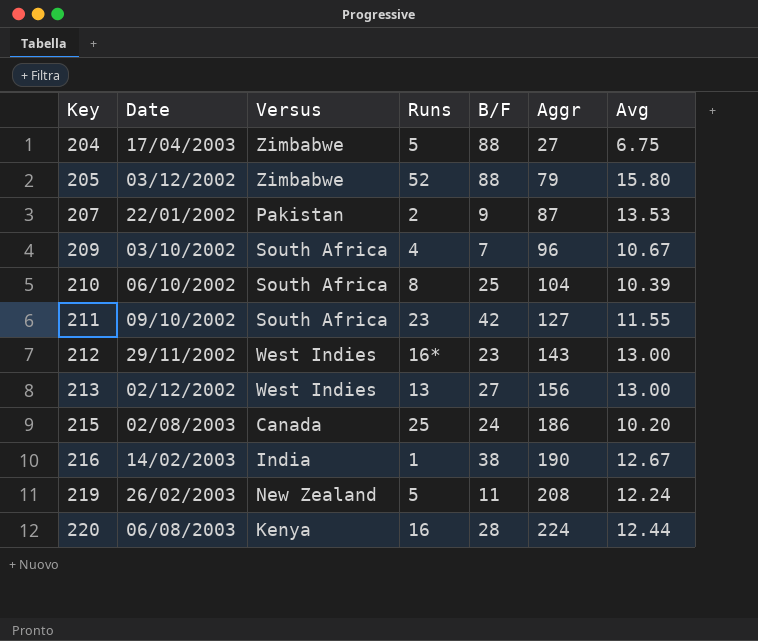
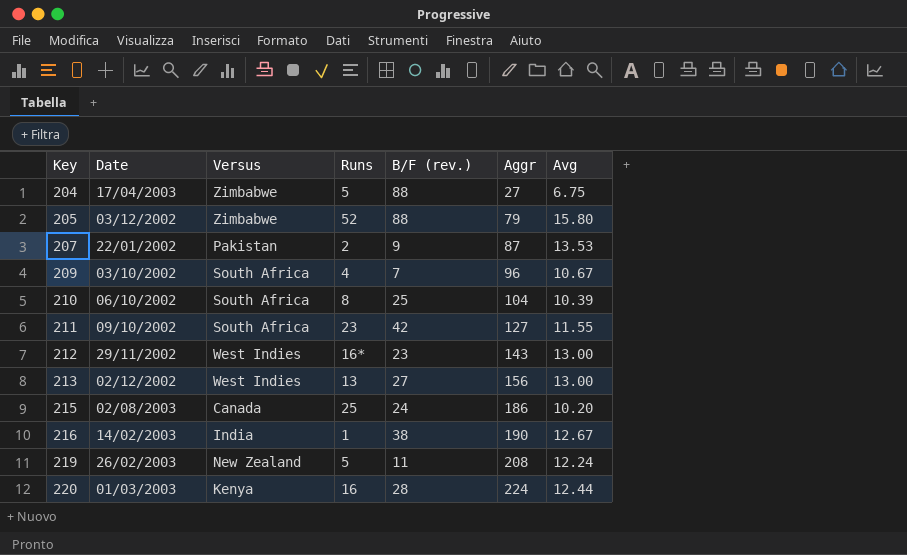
column name: B/F -> B/F (rev.)
220 | Date: 06/08/2003 -> 01/03/2003

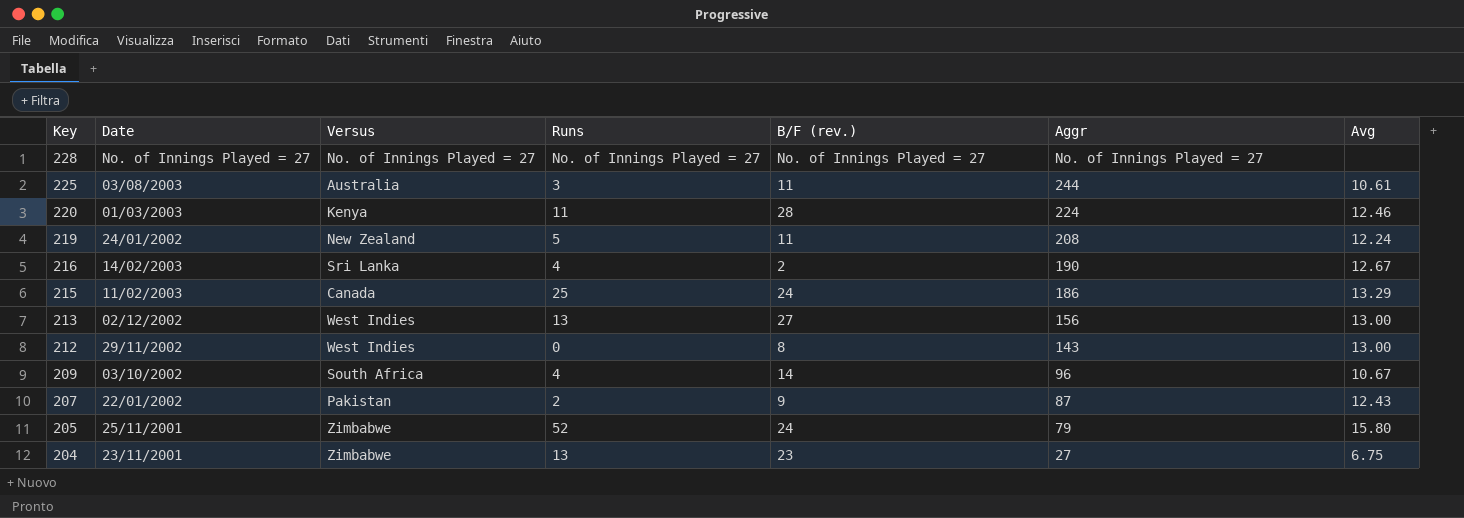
row order: Key ascending -> Key descending
row 210: 06/10/2002 | South Africa | 8 | 25 | 104 | 10.39 -> none
row 211: 09/10/2002 | South Africa | 23 | 42 | 127 | 11.55 -> none
row 228: none -> No. of Innings Played = 27 | No. of Innings Played = 27 | No. of Innings Played = 27 | No. of Innings Played = 27 | No. of Innings Played = 27 | none
row 225: none -> 03/08/2003 | Australia | 3 | 11 | 244 | 10.61
220 | Runs: 16 -> 11
220 | Avg: 12.44 -> 12.46
219 | Date: 26/02/2003 -> 24/01/2002
216 | Versus: India -> Sri Lanka
216 | Runs: 1 -> 4
216 | B/F (rev.): 38 -> 2
215 | Date: 02/08/2003 -> 11/02/2003
215 | Avg: 10.20 -> 13.29
212 | Runs: 16* -> 0
212 | B/F (rev.): 23 -> 8
209 | B/F (rev.): 7 -> 14
207 | Avg: 13.53 -> 12.43
205 | Date: 03/12/2002 -> 25/11/2001
205 | B/F (rev.): 88 -> 24
204 | Date: 17/04/2003 -> 23/11/2001
204 | Runs: 5 -> 13
204 | B/F (rev.): 88 -> 23

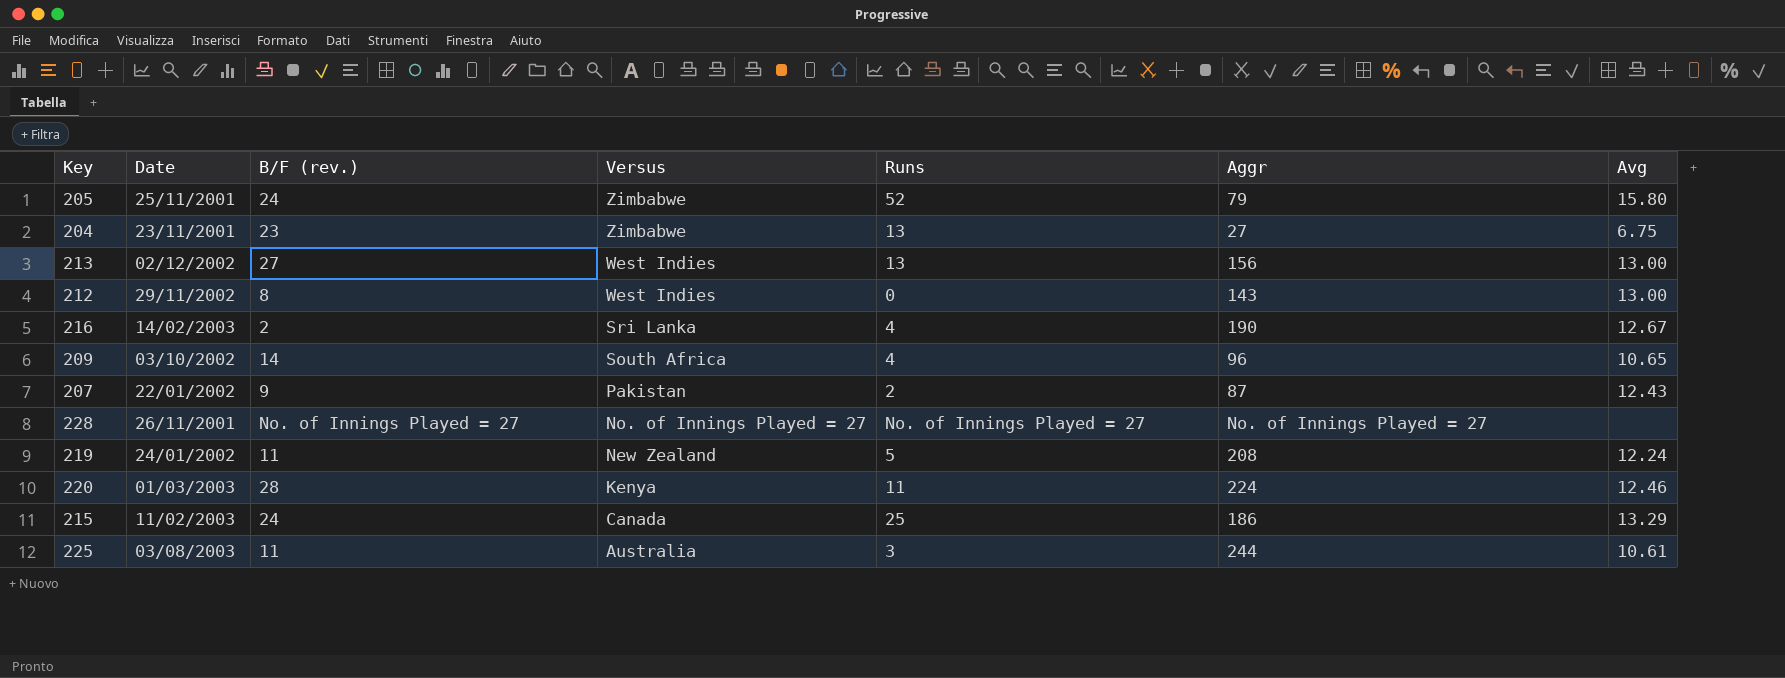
row order: Key descending -> Versus descending
column B/F (rev.) | position: 5 -> 3
209 | Avg: 10.67 -> 10.65
228 | Date: No. of Innings Played = 27 -> 26/11/2001

